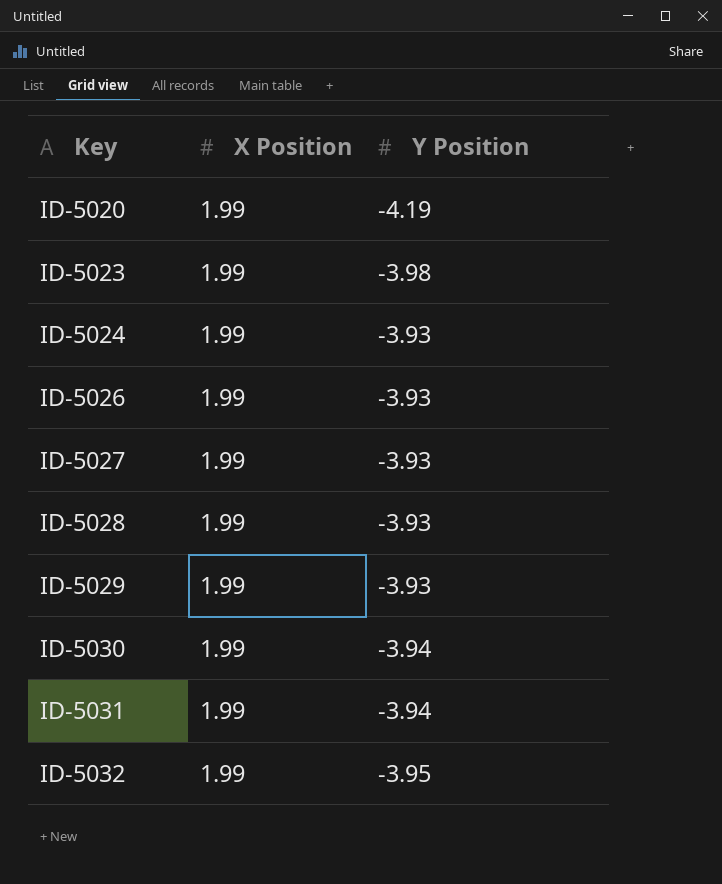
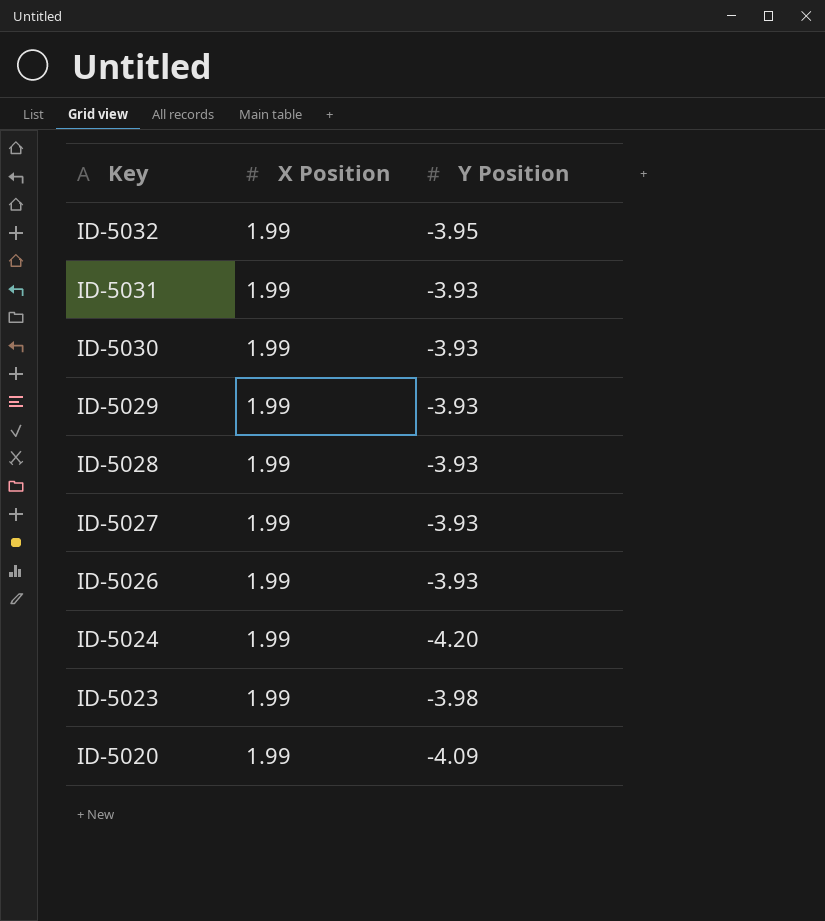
row order: Key ascending -> Key descending
ID-5031 | Y Position: -3.94 -> -3.93
ID-5030 | Y Position: -3.94 -> -3.93
ID-5024 | Y Position: -3.93 -> -4.20
ID-5020 | Y Position: -4.19 -> -4.09

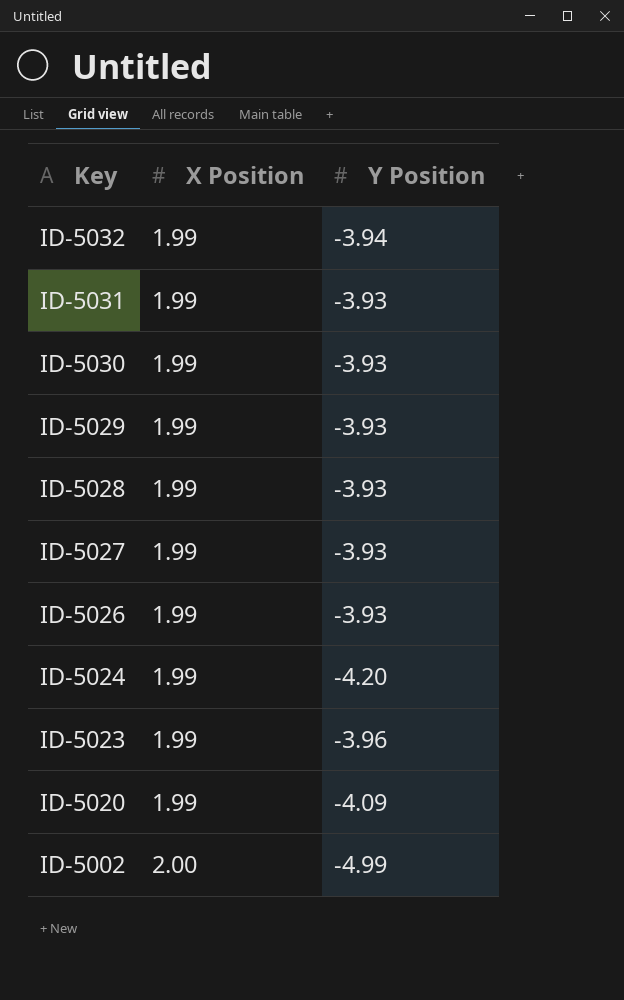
ID-5032 | Y Position: -3.95 -> -3.94
ID-5023 | Y Position: -3.98 -> -3.96
row ID-5002: none -> 2.00 | -4.99

